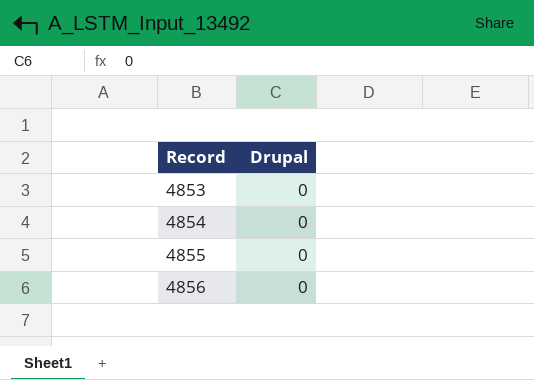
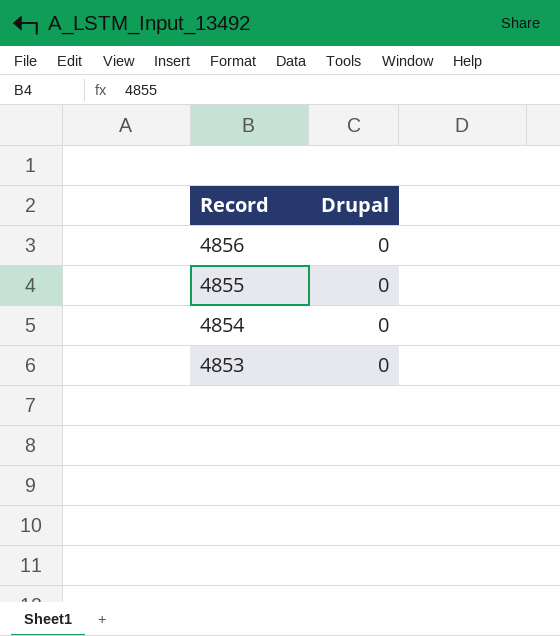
row order: Record ascending -> Record descending

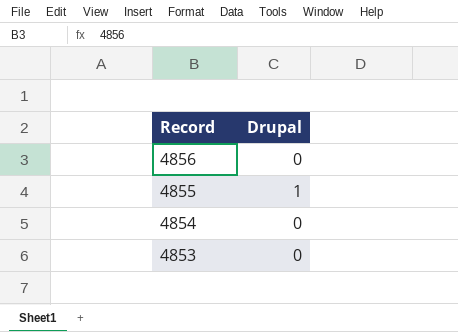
4855 | Drupal: 0 -> 1

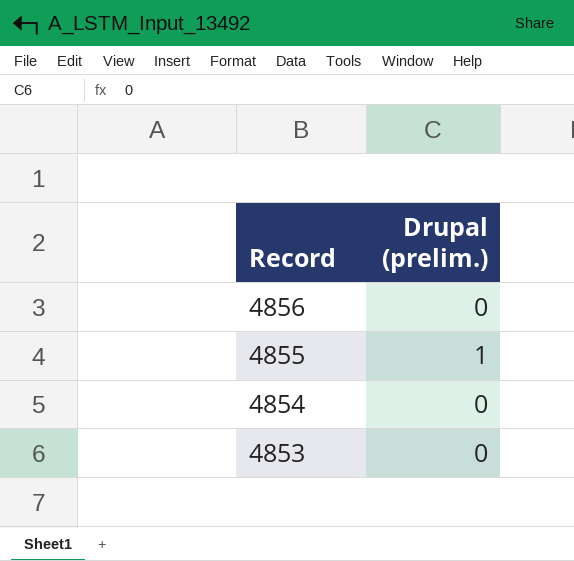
column name: Drupal -> Drupal (prelim.)

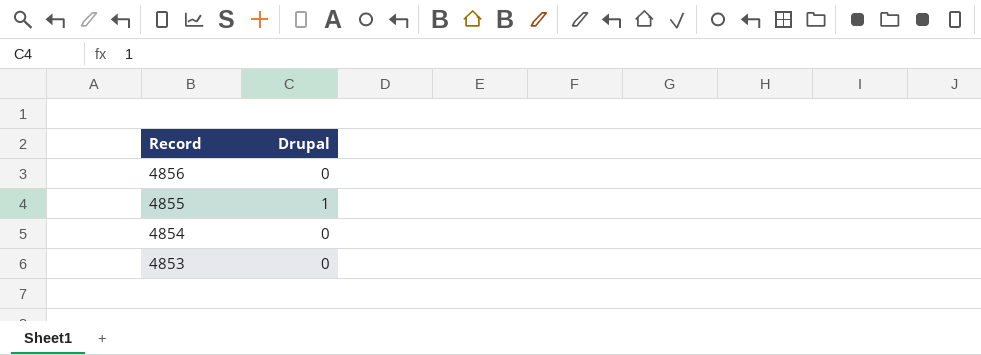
column name: Drupal (prelim.) -> Drupal

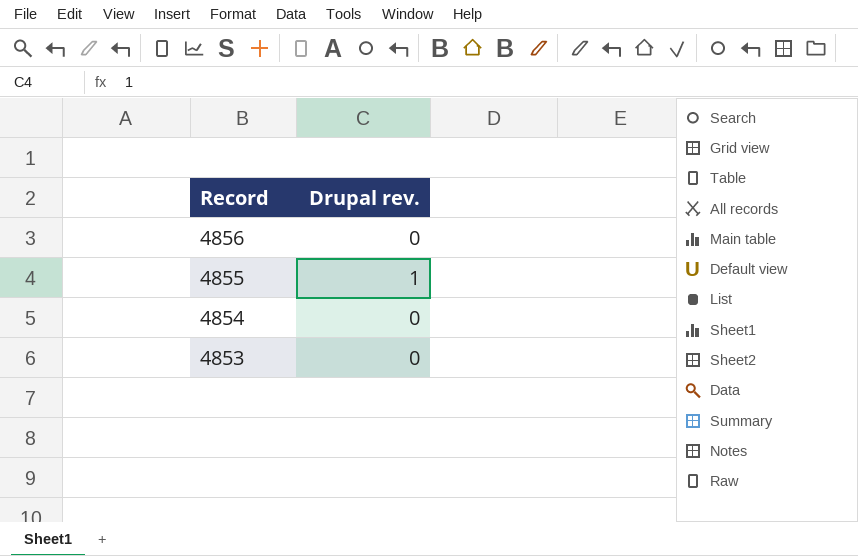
column name: Drupal -> Drupal rev.

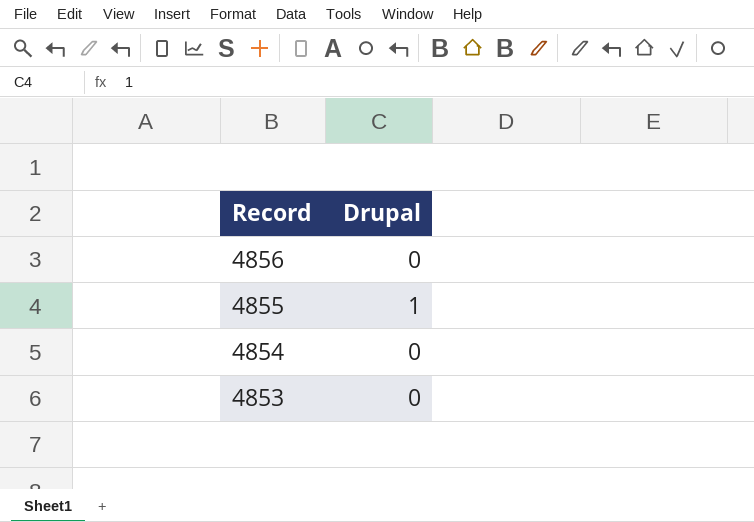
column name: Drupal rev. -> Drupal

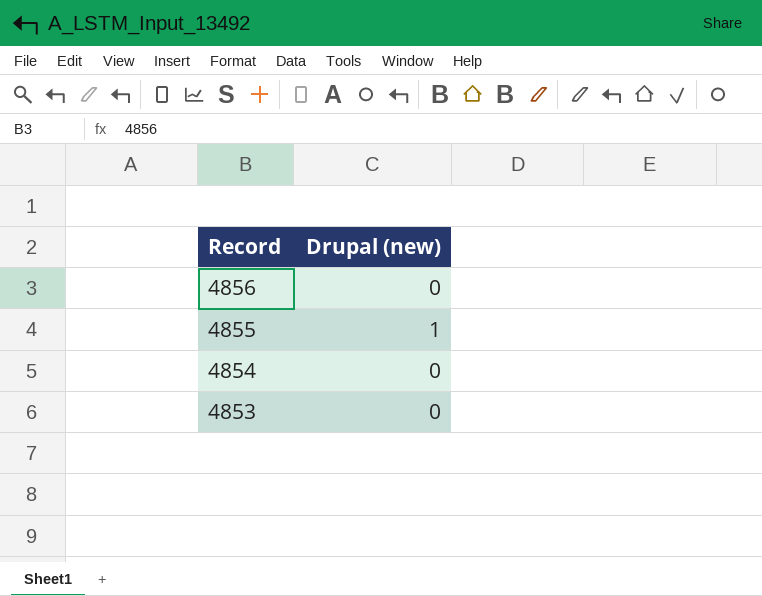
column name: Drupal -> Drupal (new)

